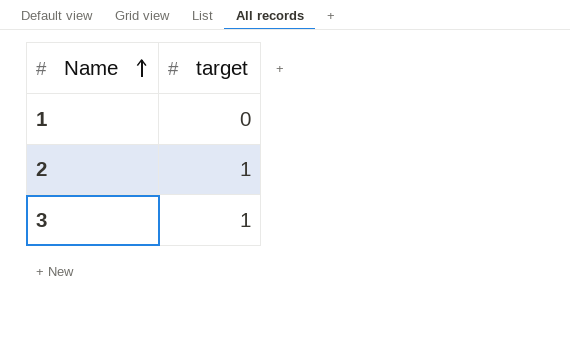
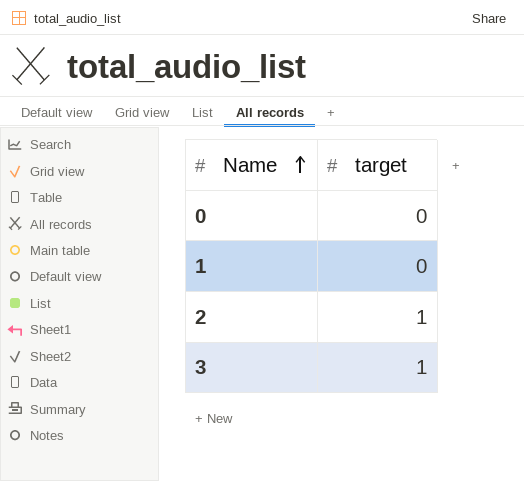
row 0: none -> 0

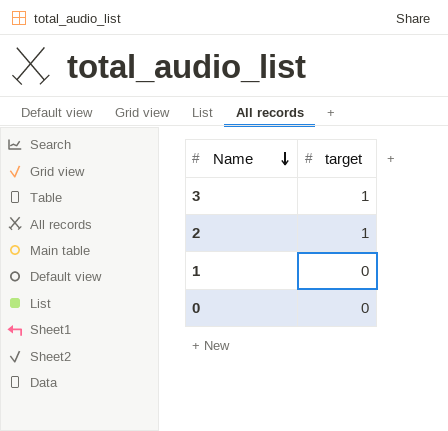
row order: Name ascending -> Name descending

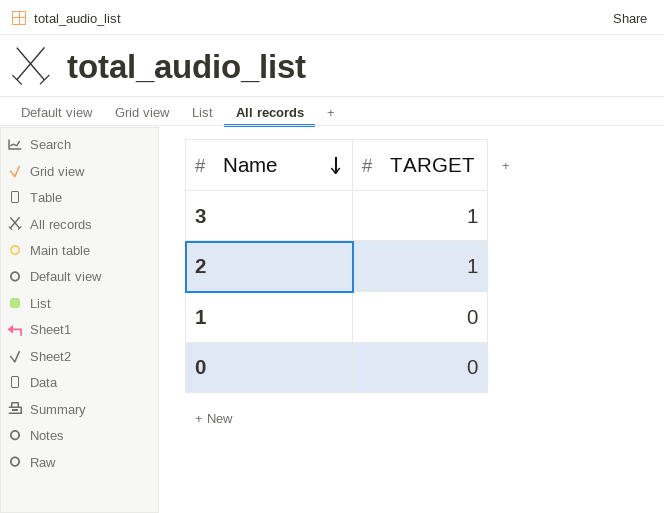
column name: target -> TARGET

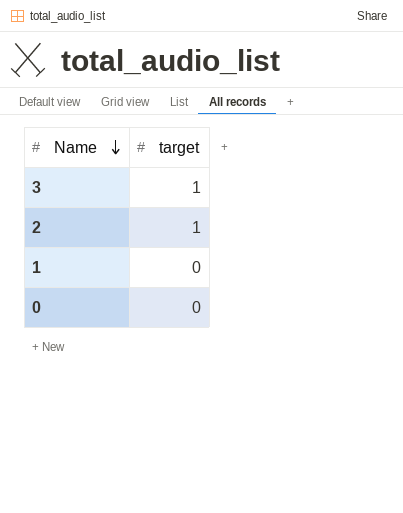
column name: TARGET -> target

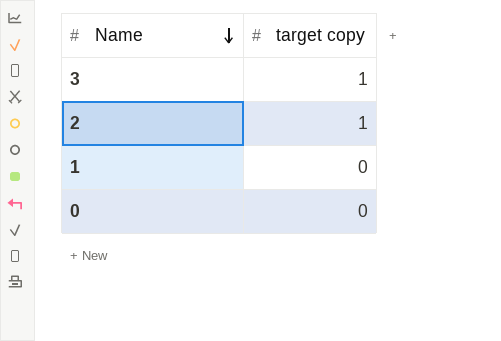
column name: target -> target copy

